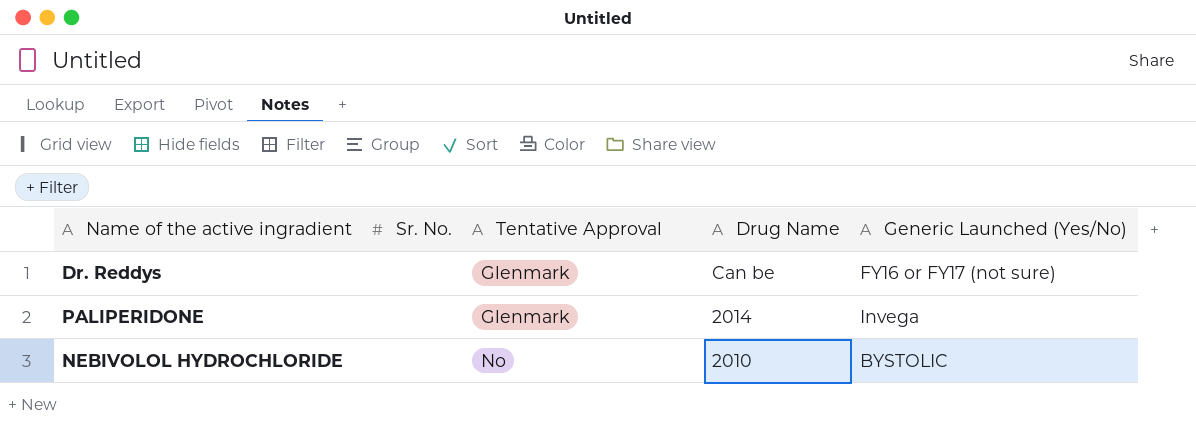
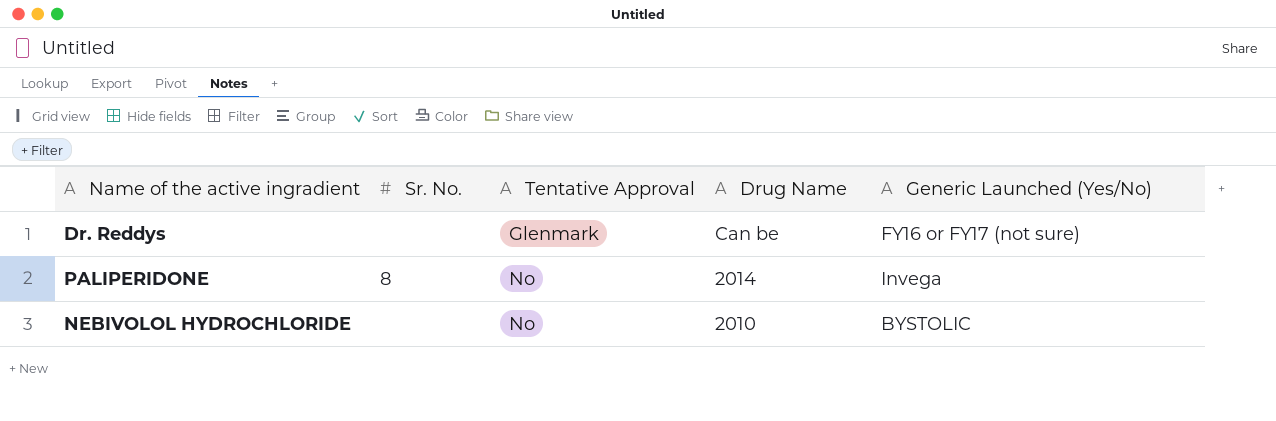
PALIPERIDONE | Sr. No.: none -> 8
PALIPERIDONE | Tentative Approval: Glenmark -> No

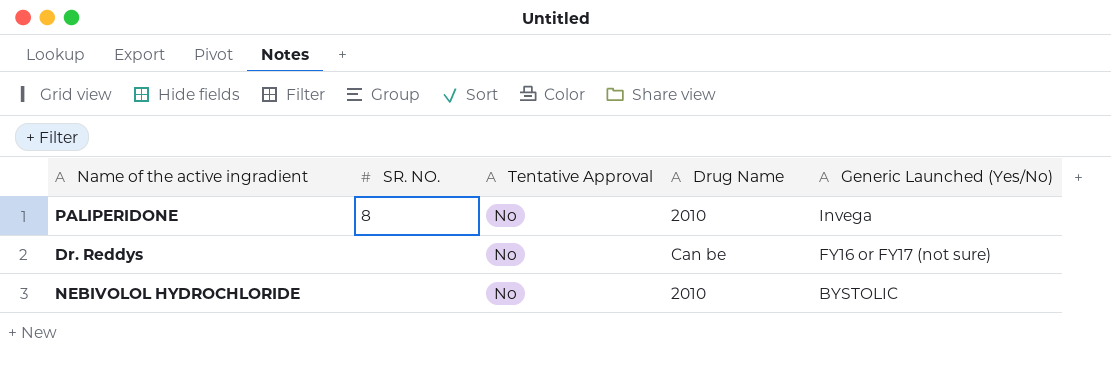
row order: Tentative Approval ascending -> Generic Launched (Yes/No) descending
column name: Sr. No. -> SR. NO.
PALIPERIDONE | Drug Name: 2014 -> 2010
Dr. Reddys | Tentative Approval: Glenmark -> No

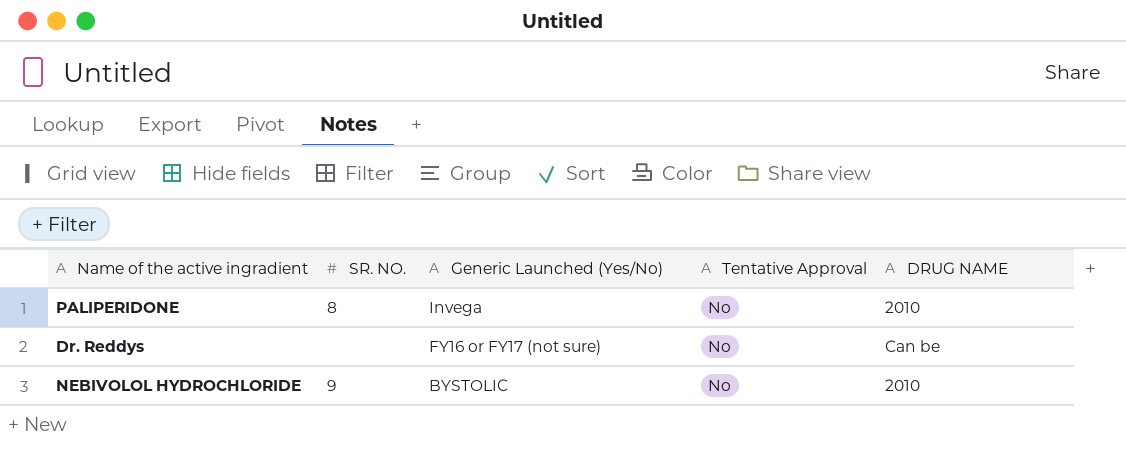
column Generic Launched (Yes/No) | position: 5 -> 3
column name: Drug Name -> DRUG NAME
NEBIVOLOL HYDROCHLORIDE | SR. NO.: none -> 9

